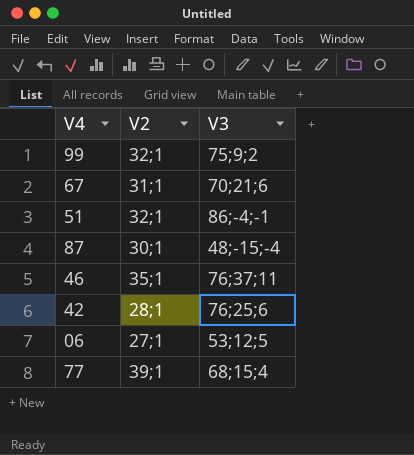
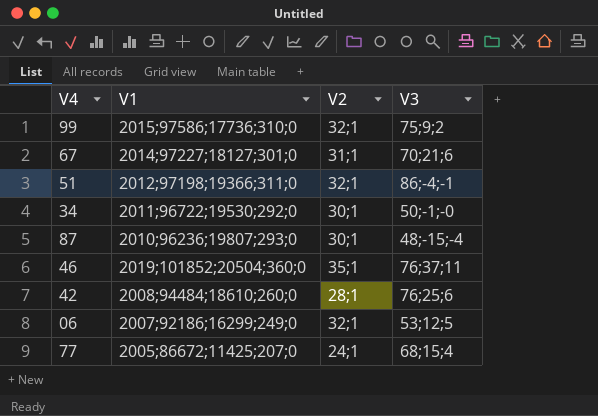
column V1 | position: none -> 2
row 34: none -> 2011;96722;19530;292;0 | 30;1 | 50;-1;-0
06 | V2: 27;1 -> 32;1
77 | V2: 39;1 -> 24;1

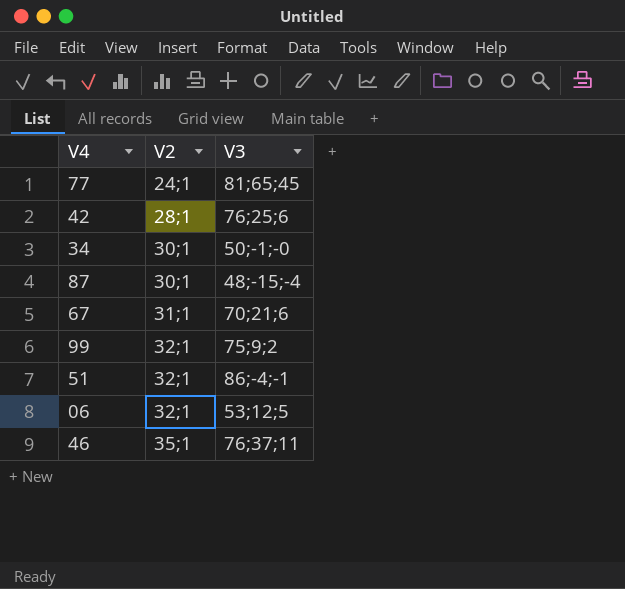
row order: none -> V2 ascending
column V1 | position: 2 -> none
77 | V3: 68;15;4 -> 81;65;45

